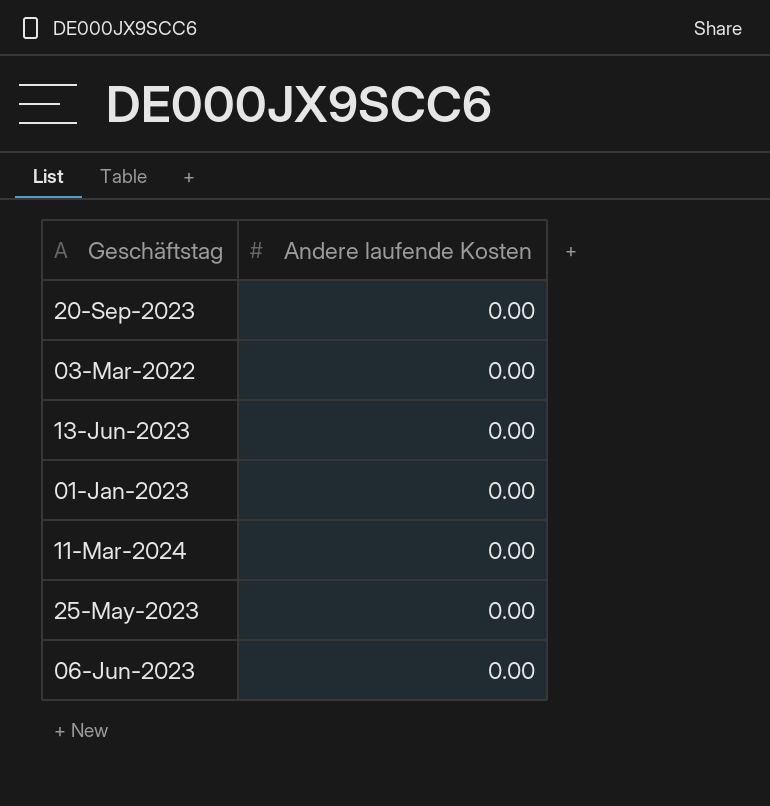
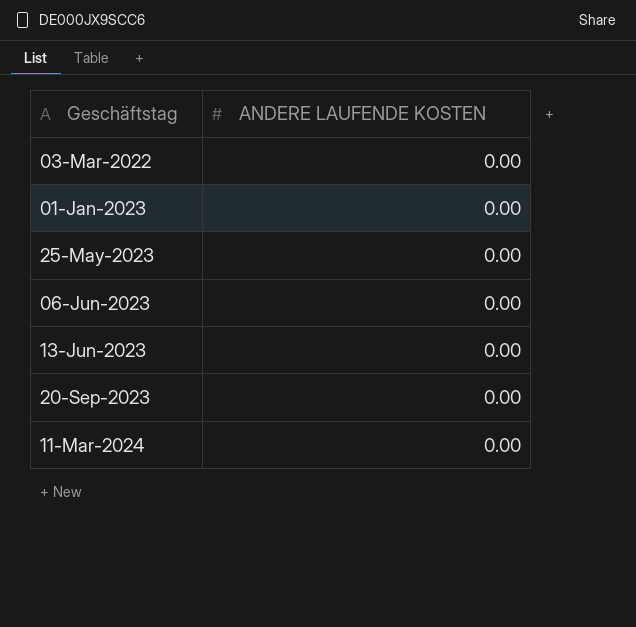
row order: none -> Geschäftstag ascending
column name: Andere laufende Kosten -> ANDERE LAUFENDE KOSTEN

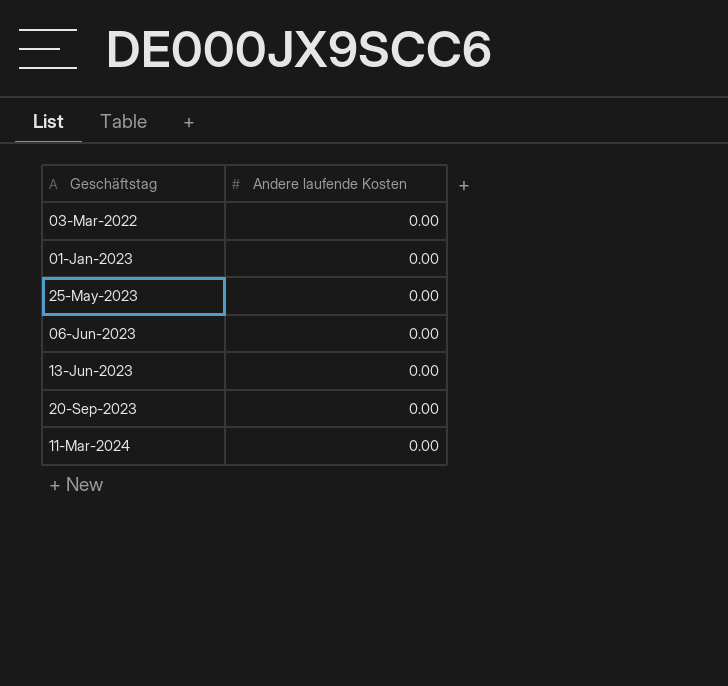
column name: ANDERE LAUFENDE KOSTEN -> Andere laufende Kosten

